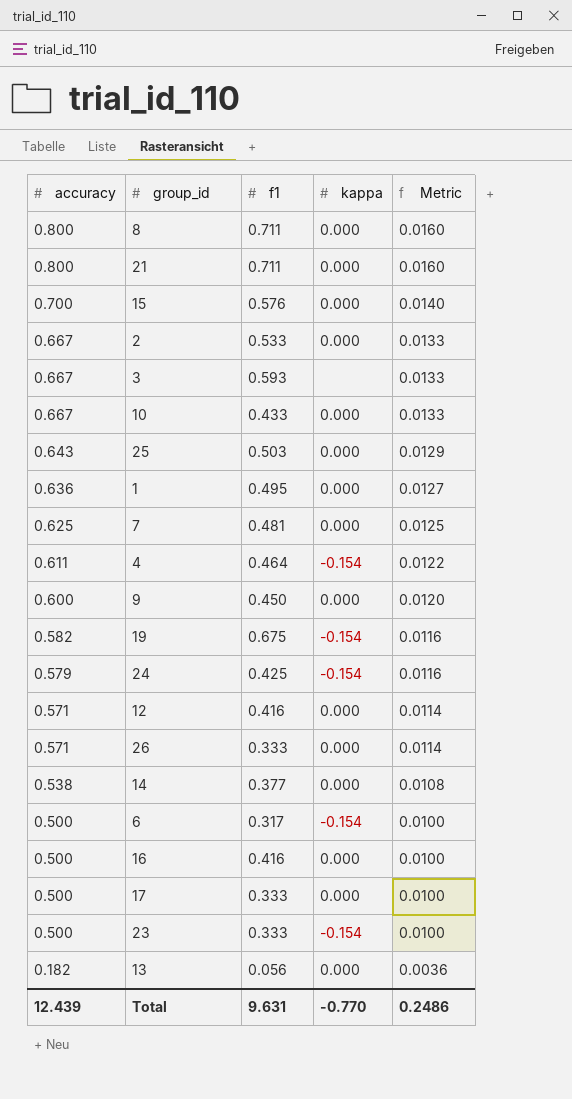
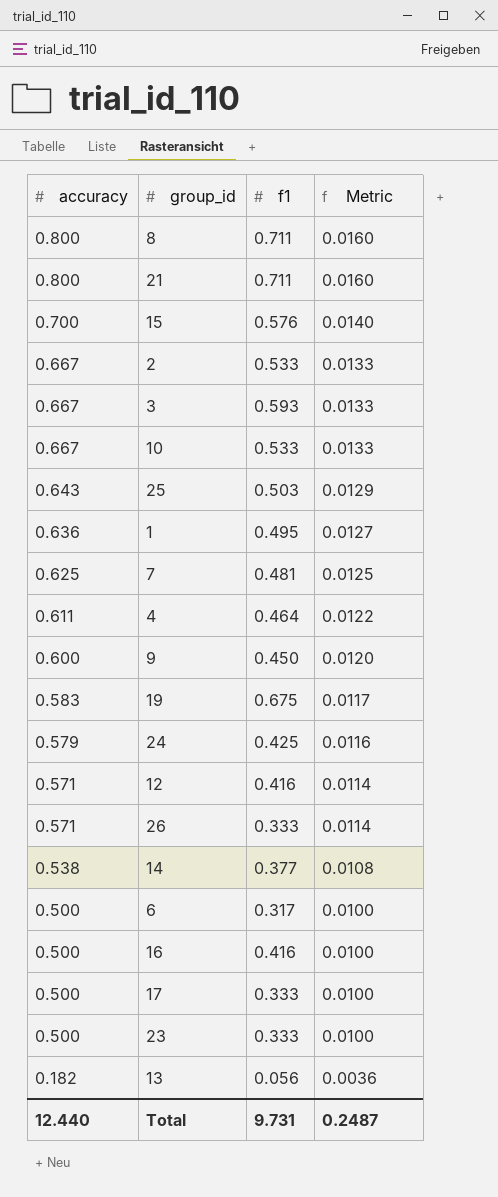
column kappa | position: 4 -> none
10 | f1: 0.433 -> 0.533
19 | accuracy: 0.582 -> 0.583
19 | Metric: 0.0116 -> 0.0117
Total | accuracy: 12.439 -> 12.440
Total | f1: 9.631 -> 9.731
Total | Metric: 0.2486 -> 0.2487

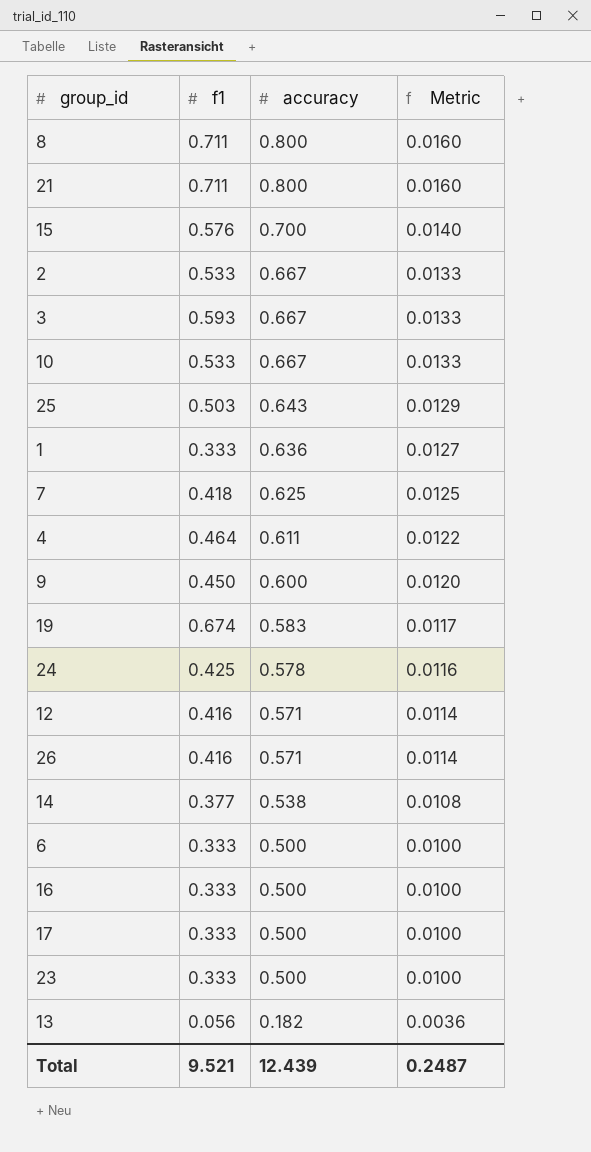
column accuracy | position: 1 -> 3
1 | f1: 0.495 -> 0.333
7 | f1: 0.481 -> 0.418
19 | f1: 0.675 -> 0.674
24 | accuracy: 0.579 -> 0.578
26 | f1: 0.333 -> 0.416
6 | f1: 0.317 -> 0.333
16 | f1: 0.416 -> 0.333
Total | f1: 9.731 -> 9.521
Total | accuracy: 12.440 -> 12.439

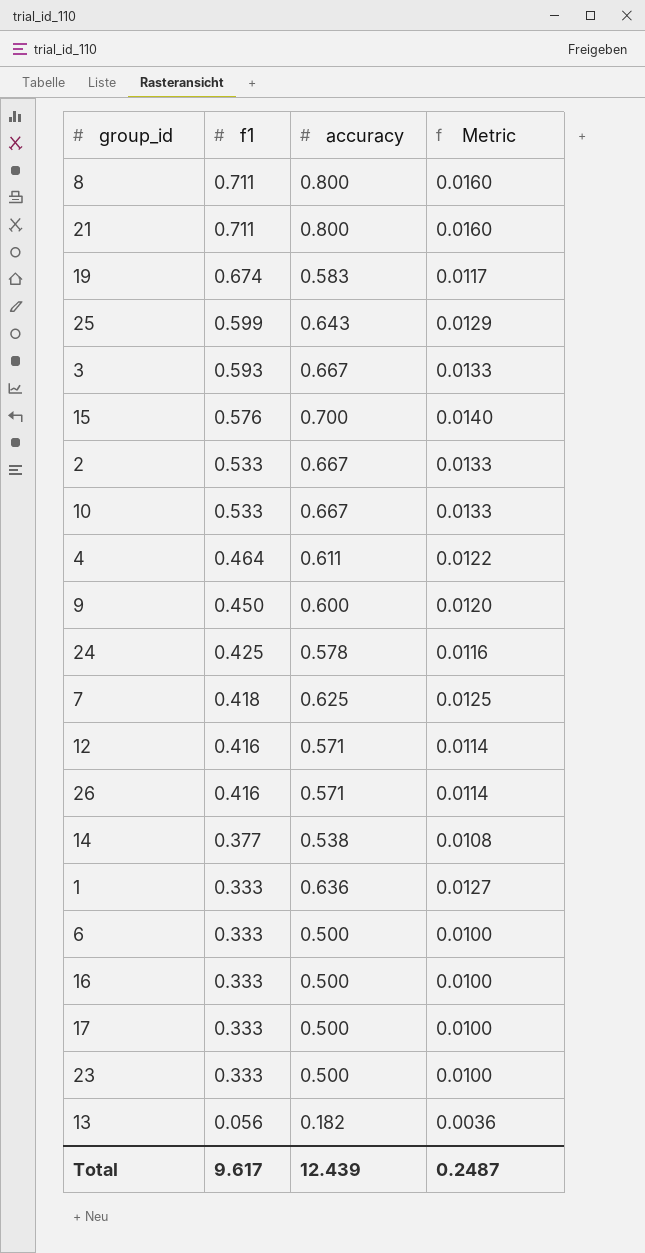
row order: accuracy descending -> f1 descending
25 | f1: 0.503 -> 0.599
Total | f1: 9.521 -> 9.617

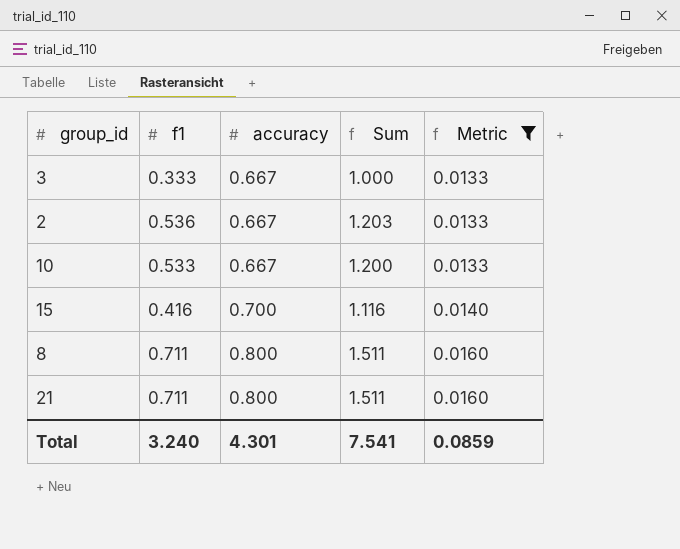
filter: none -> Metric >= 0.0133
row order: f1 descending -> accuracy ascending
column Sum | formula: none -> [f1] + [accuracy]
3 | f1: 0.593 -> 0.333
2 | f1: 0.533 -> 0.536
15 | f1: 0.576 -> 0.416
Total | f1: 9.617 -> 3.240
Total | accuracy: 12.439 -> 4.301
Total | Metric: 0.2487 -> 0.0859

